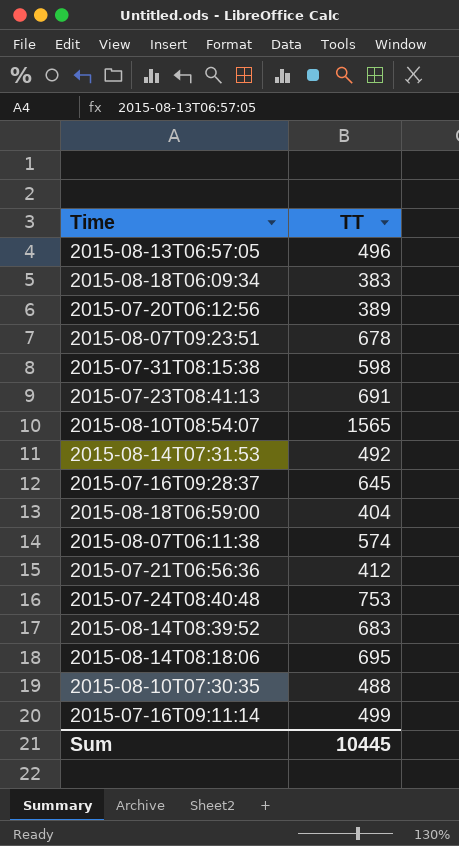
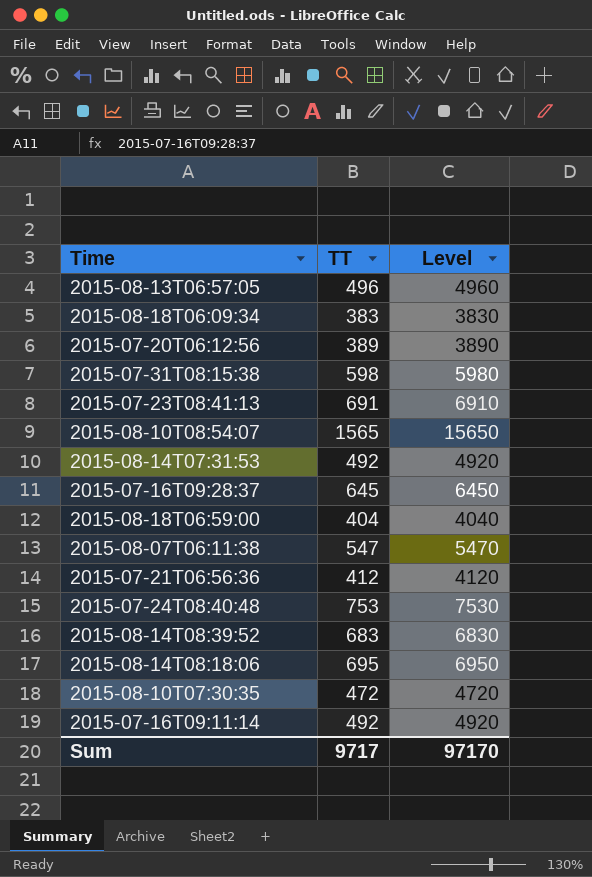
column Level | formula: none -> [TT] * 10
row 2015-08-07T09:23:51: 678 -> none
2015-08-07T06:11:38 | TT: 574 -> 547
2015-08-10T07:30:35 | TT: 488 -> 472
2015-07-16T09:11:14 | TT: 499 -> 492
Sum | TT: 10445 -> 9717

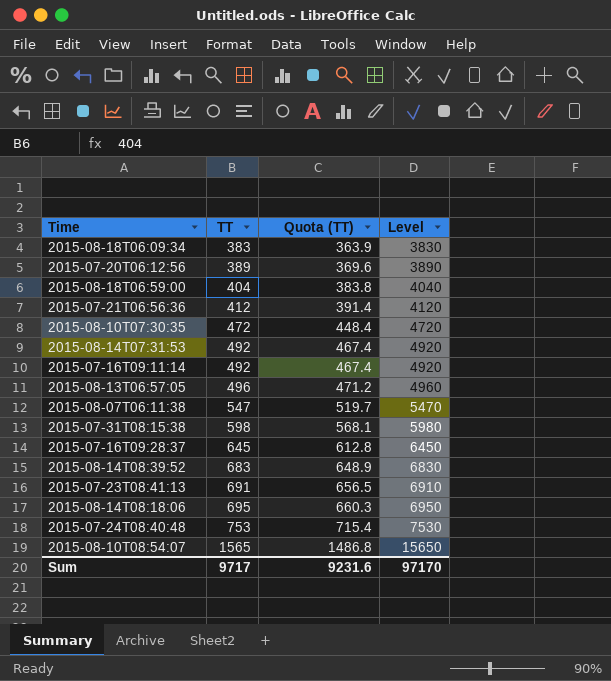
row order: none -> TT ascending
column Quota (TT) | formula: none -> [TT] * 0.95

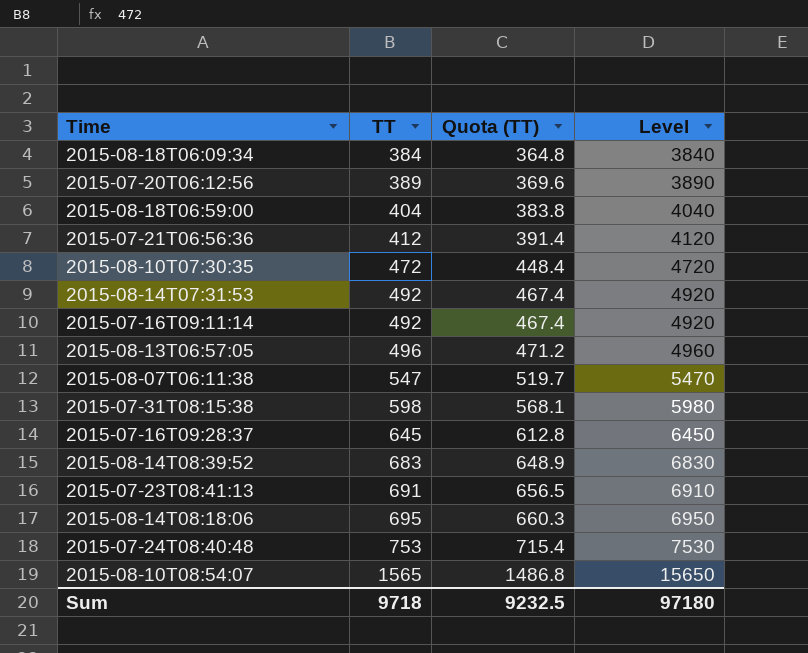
2015-08-18T06:09:34 | TT: 383 -> 384
2015-08-18T06:09:34 | Quota (TT): 363.9 -> 364.8
2015-08-18T06:09:34 | Level: 3830 -> 3840
Sum | TT: 9717 -> 9718
Sum | Quota (TT): 9231.6 -> 9232.5
Sum | Level: 97170 -> 97180

